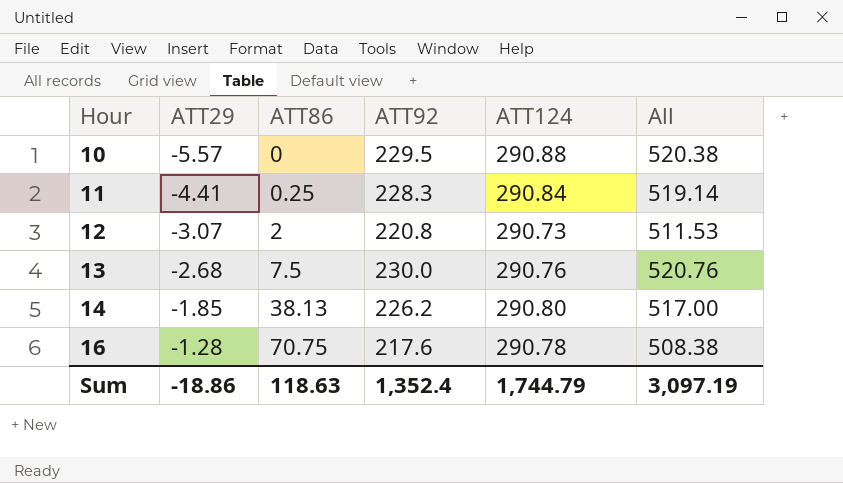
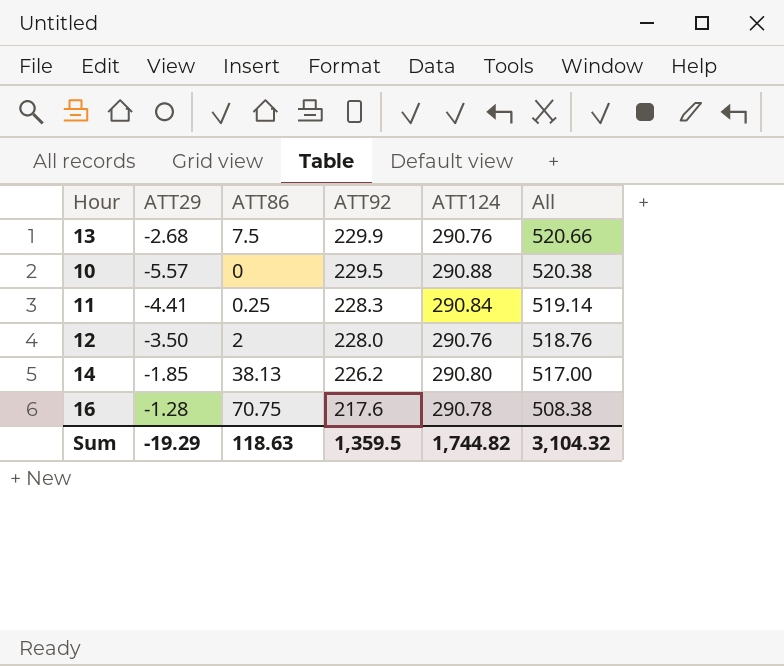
row order: Hour ascending -> ATT92 descending
13 | ATT92: 230.0 -> 229.9
13 | All: 520.76 -> 520.66
12 | ATT29: -3.07 -> -3.50
12 | ATT92: 220.8 -> 228.0
12 | ATT124: 290.73 -> 290.76
12 | All: 511.53 -> 518.76
Sum | ATT29: -18.86 -> -19.29
Sum | ATT92: 1,352.4 -> 1,359.5
Sum | ATT124: 1,744.79 -> 1,744.82
Sum | All: 3,097.19 -> 3,104.32

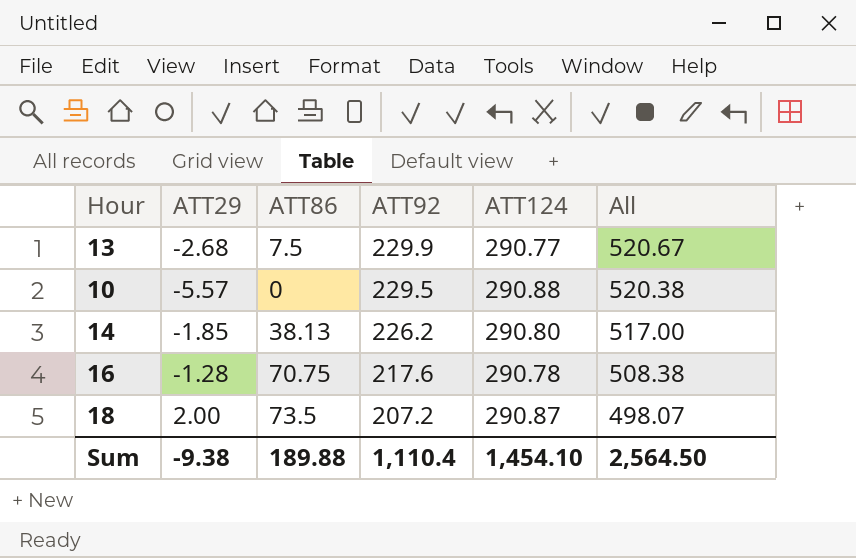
row 11: -4.41 | 0.25 | 228.3 | 290.84 | 519.14 -> none
row 12: -3.50 | 2 | 228.0 | 290.76 | 518.76 -> none
13 | ATT124: 290.76 -> 290.77
13 | All: 520.66 -> 520.67
row 18: none -> 2.00 | 73.5 | 207.2 | 290.87 | 498.07
Sum | ATT29: -19.29 -> -9.38
Sum | ATT86: 118.63 -> 189.88
Sum | ATT92: 1,359.5 -> 1,110.4
Sum | ATT124: 1,744.82 -> 1,454.10
Sum | All: 3,104.32 -> 2,564.50

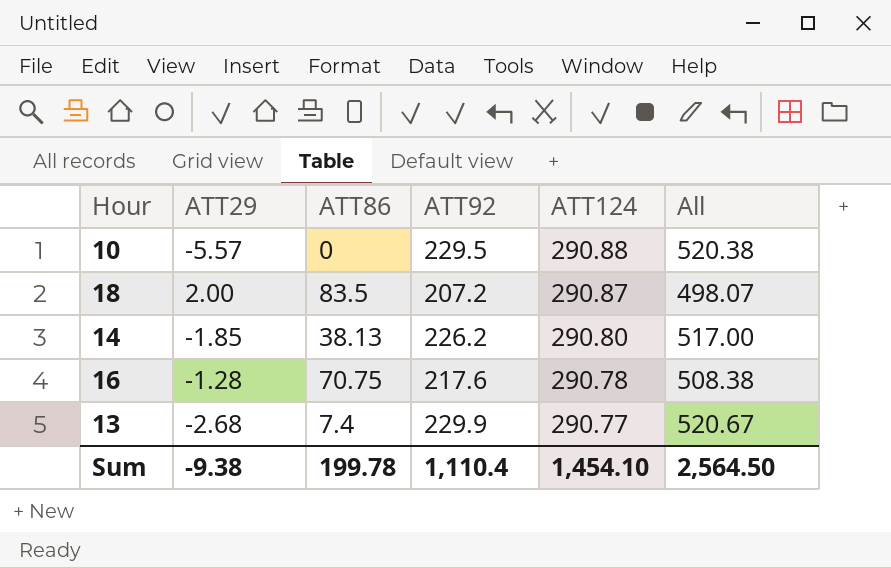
row order: ATT92 descending -> ATT124 descending
18 | ATT86: 73.5 -> 83.5
13 | ATT86: 7.5 -> 7.4
Sum | ATT86: 189.88 -> 199.78

